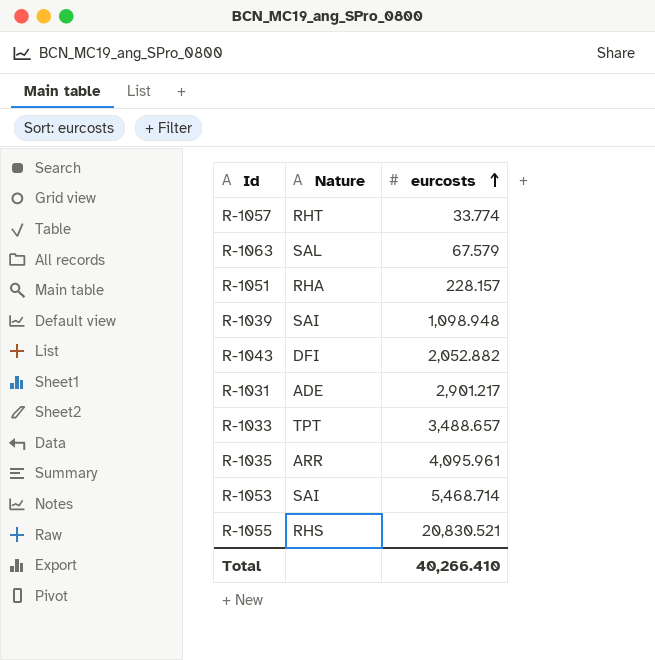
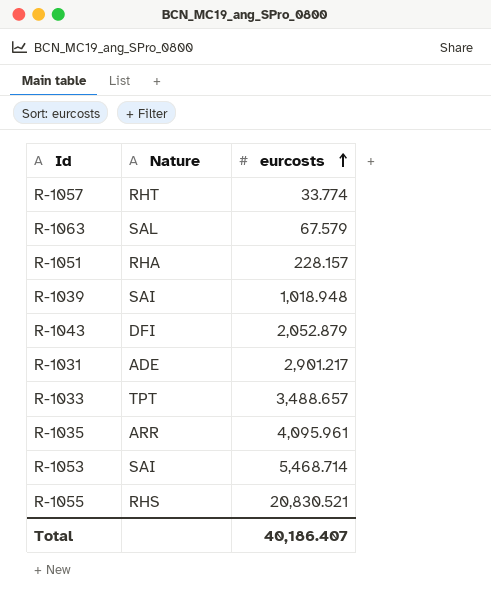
R-1039 | eurcosts: 1,098.948 -> 1,018.948
R-1043 | eurcosts: 2,052.882 -> 2,052.879
Total | eurcosts: 40,266.410 -> 40,186.407

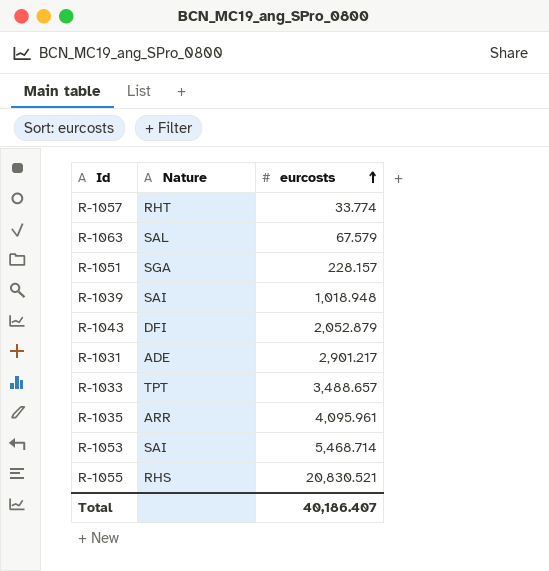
R-1051 | Nature: RHA -> SGA

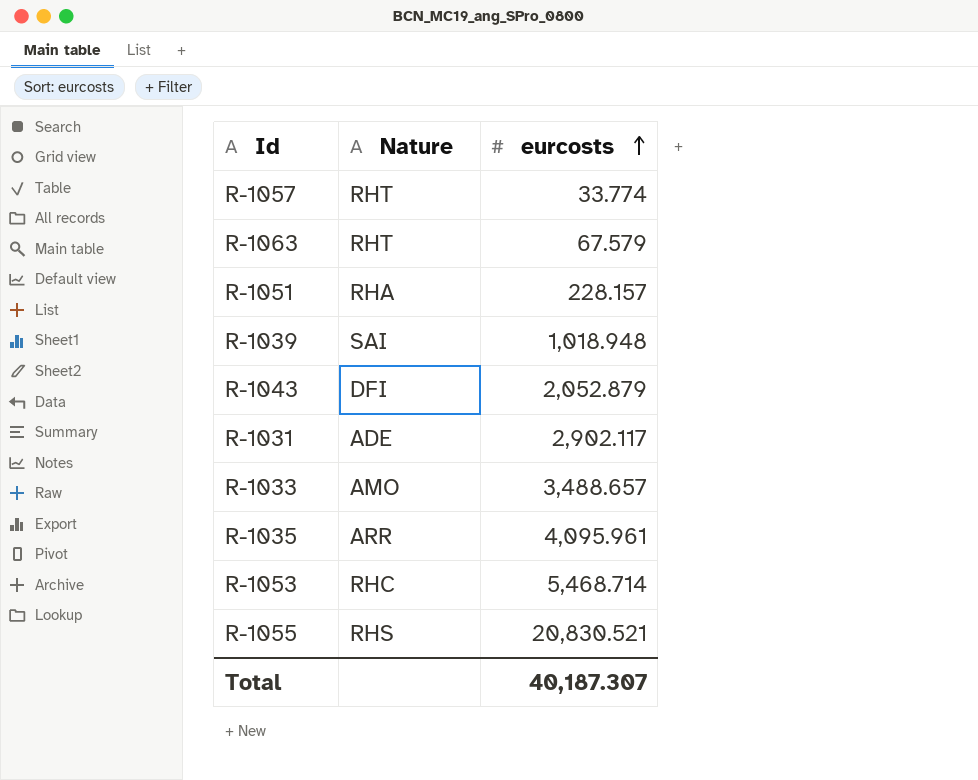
R-1063 | Nature: SAL -> RHT
R-1051 | Nature: SGA -> RHA
R-1031 | eurcosts: 2,901.217 -> 2,902.117
R-1033 | Nature: TPT -> AMO
R-1053 | Nature: SAI -> RHC
Total | eurcosts: 40,186.407 -> 40,187.307

